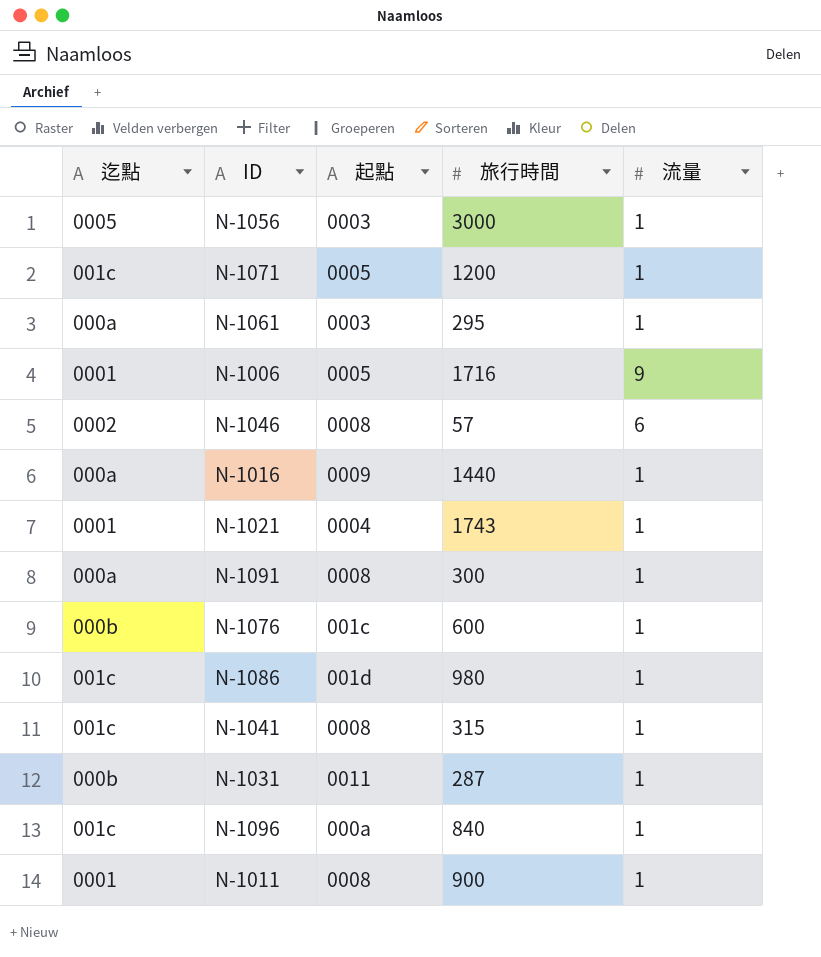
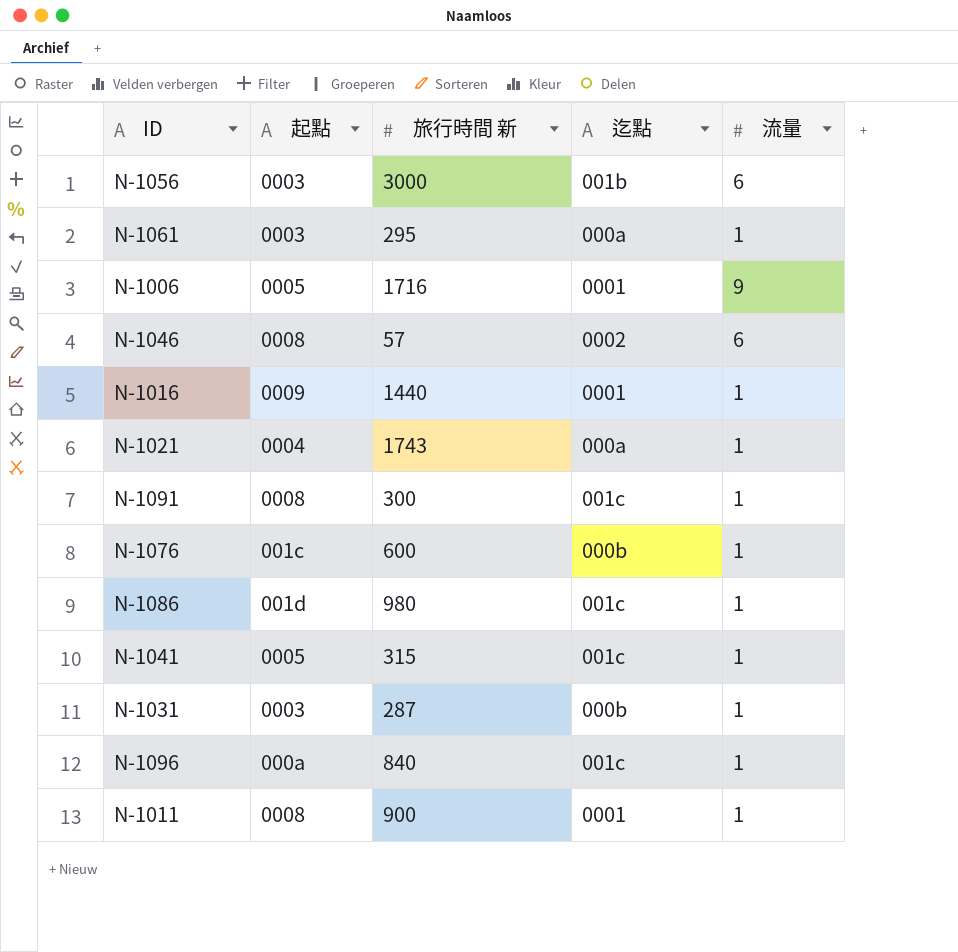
column name: 旅行時間 -> 旅行時間 新
column 迄點 | position: 1 -> 4
row N-1071: 001c | 0005 | 1200 | 1 -> none
N-1056 | 迄點: 0005 -> 001b
N-1056 | 流量: 1 -> 6
N-1016 | 迄點: 000a -> 0001
N-1021 | 迄點: 0001 -> 000a
N-1091 | 迄點: 000a -> 001c
N-1041 | 起點: 0008 -> 0005
N-1031 | 起點: 0011 -> 0003

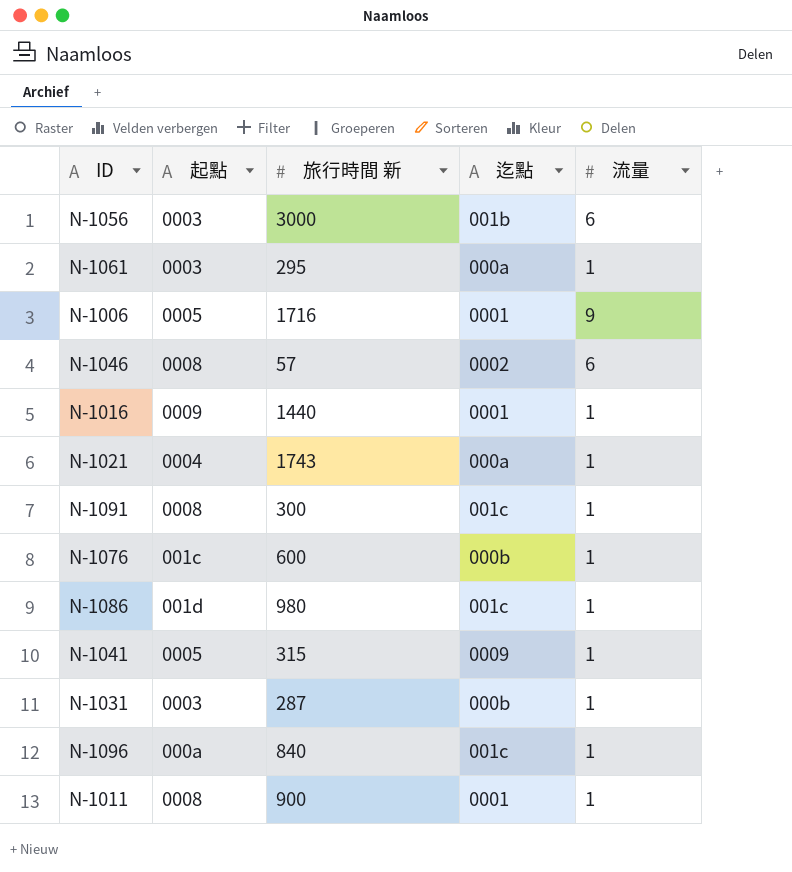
N-1041 | 迄點: 001c -> 0009

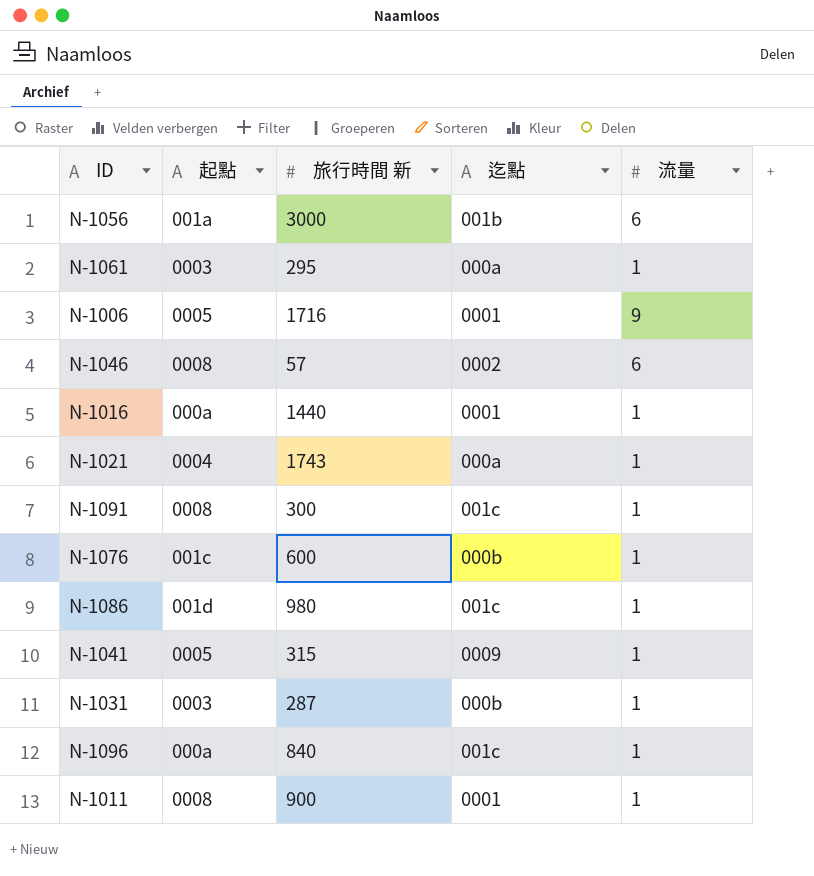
N-1056 | 起點: 0003 -> 001a
N-1016 | 起點: 0009 -> 000a

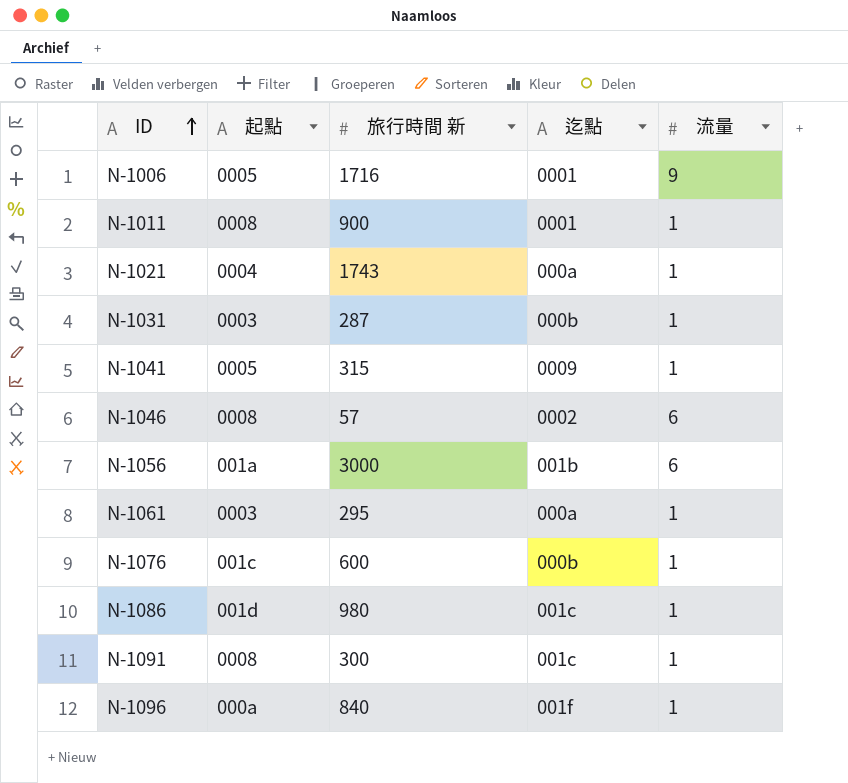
row order: none -> ID ascending
row N-1016: 000a | 1440 | 0001 | 1 -> none
N-1096 | 迄點: 001c -> 001f

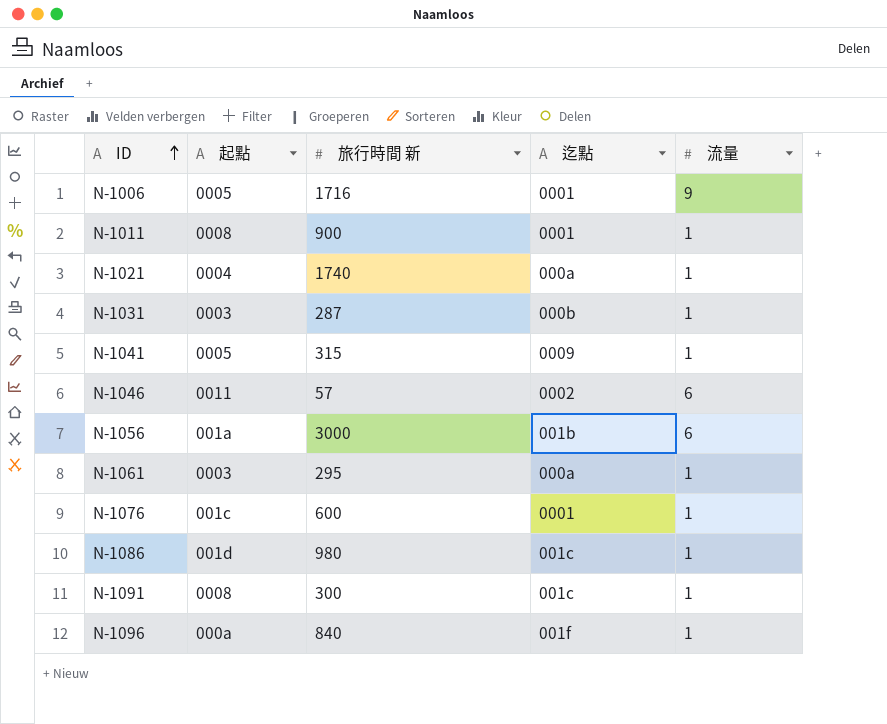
N-1021 | 旅行時間 新: 1743 -> 1740
N-1046 | 起點: 0008 -> 0011
N-1076 | 迄點: 000b -> 0001

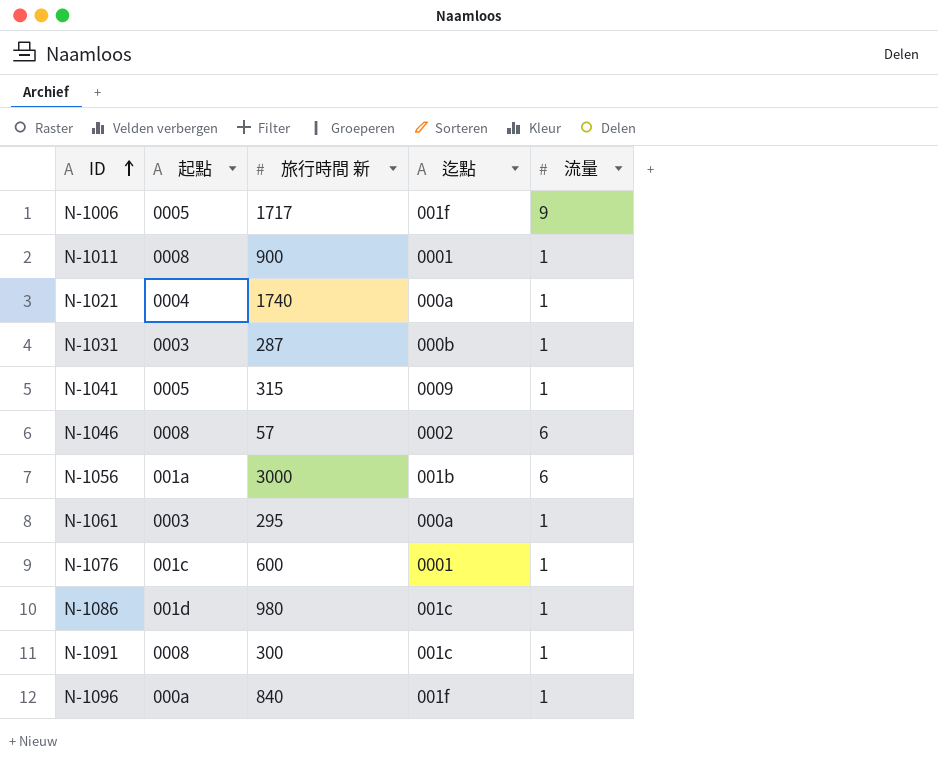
N-1006 | 旅行時間 新: 1716 -> 1717
N-1006 | 迄點: 0001 -> 001f
N-1046 | 起點: 0011 -> 0008

